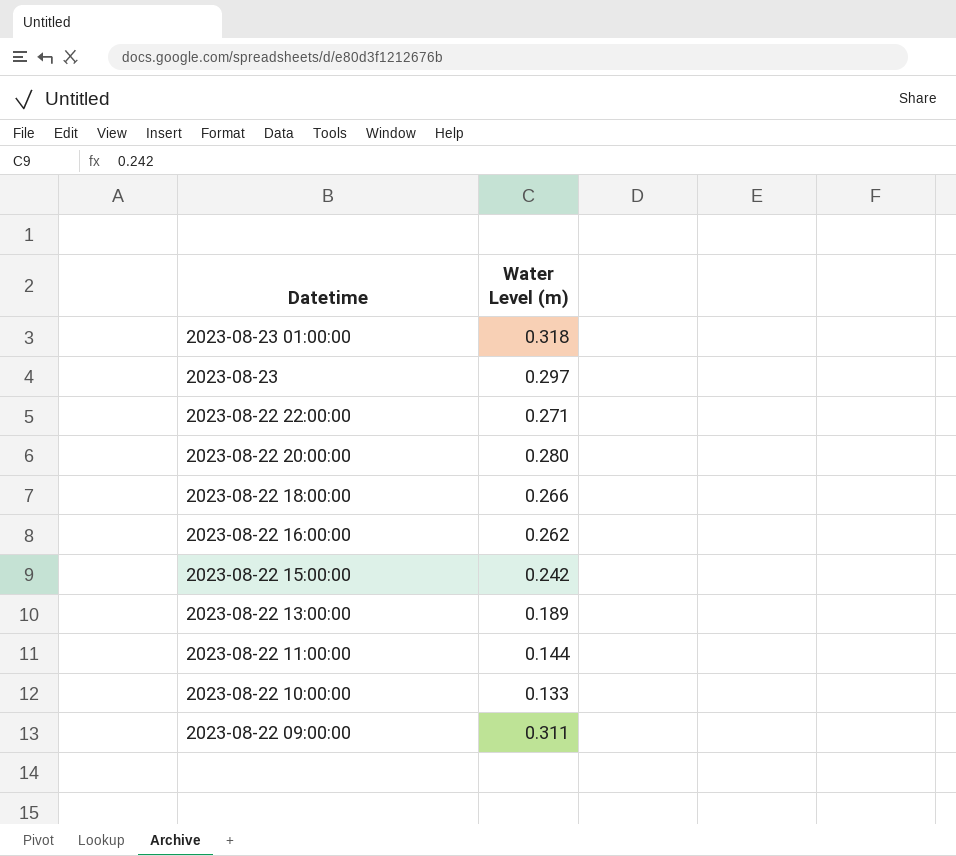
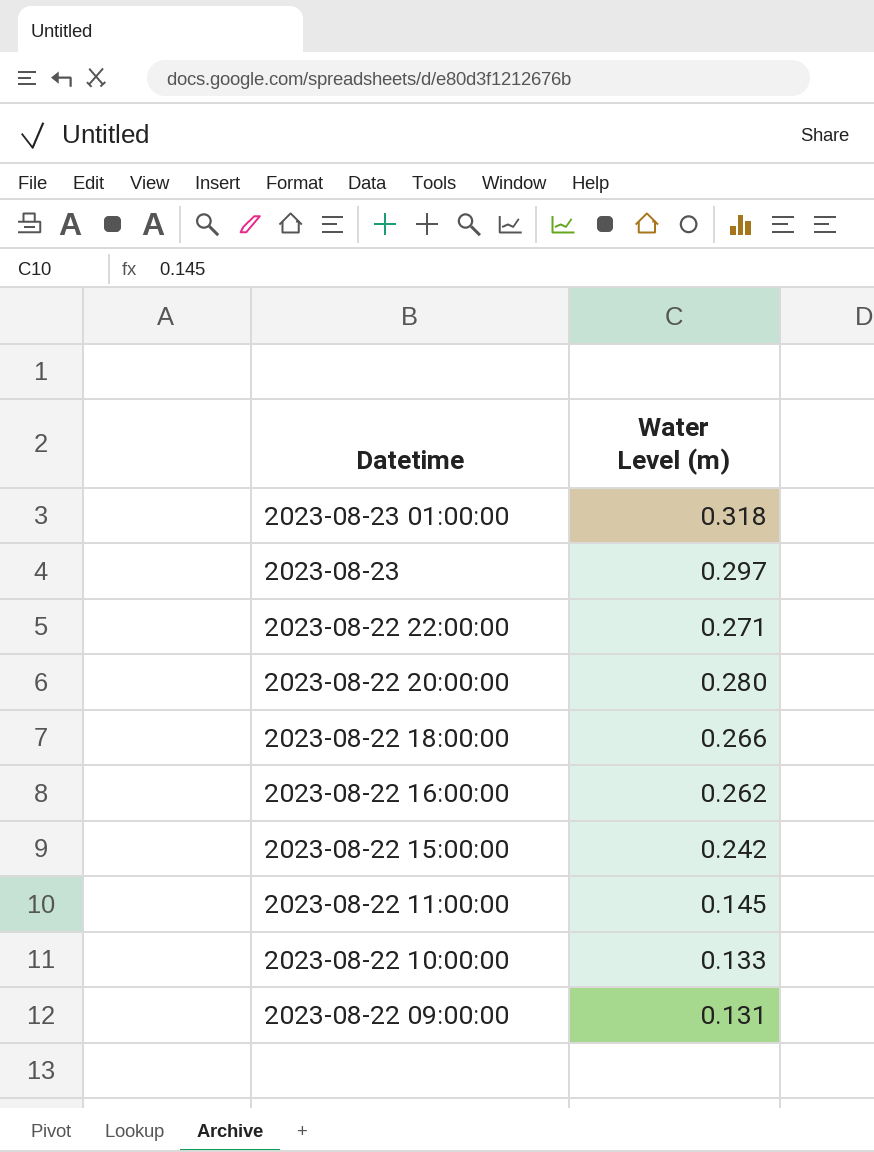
row 2023-08-22 13:00:00: 0.189 -> none
2023-08-22 11:00:00 | Water Level (m): 0.144 -> 0.145
2023-08-22 09:00:00 | Water Level (m): 0.311 -> 0.131

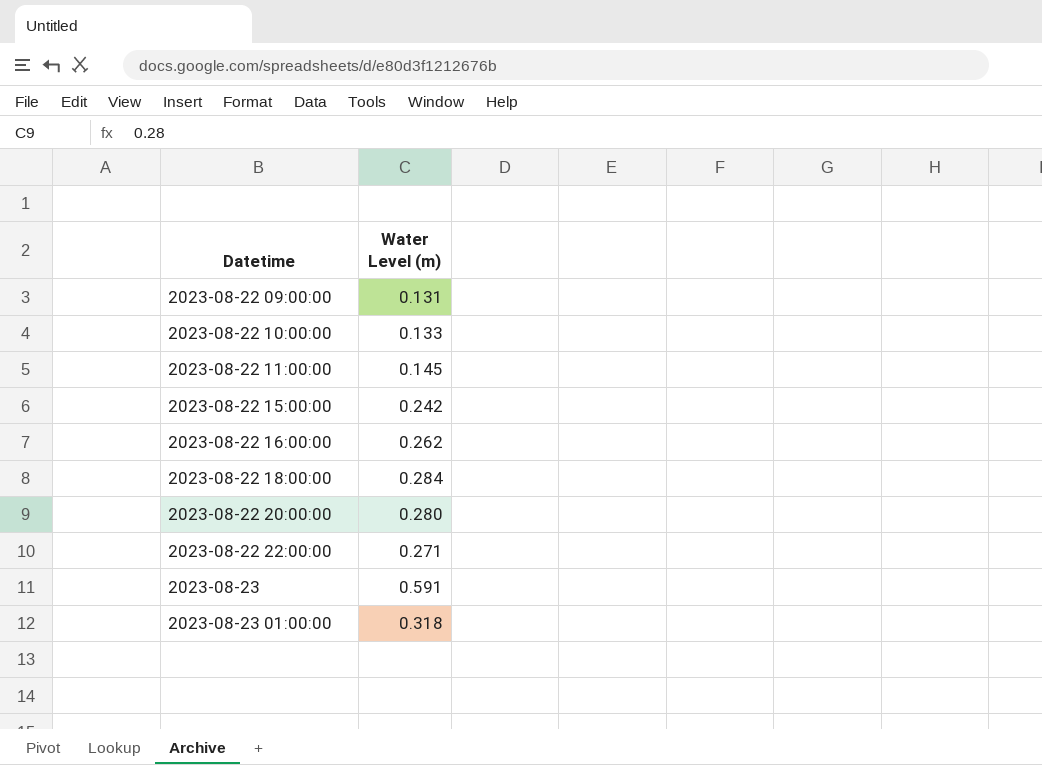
row order: Datetime descending -> Datetime ascending
2023-08-22 18:00:00 | Water Level (m): 0.266 -> 0.284
2023-08-23 | Water Level (m): 0.297 -> 0.591

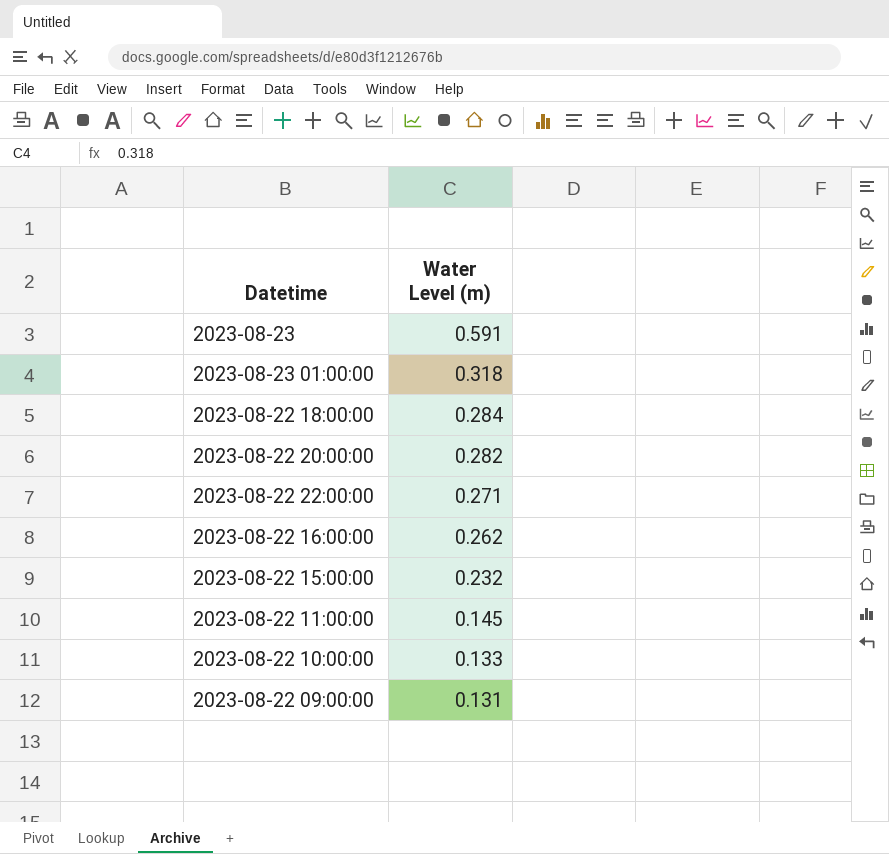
row order: Datetime ascending -> Water Level (m) descending
2023-08-22 20:00:00 | Water Level (m): 0.280 -> 0.282
2023-08-22 15:00:00 | Water Level (m): 0.242 -> 0.232

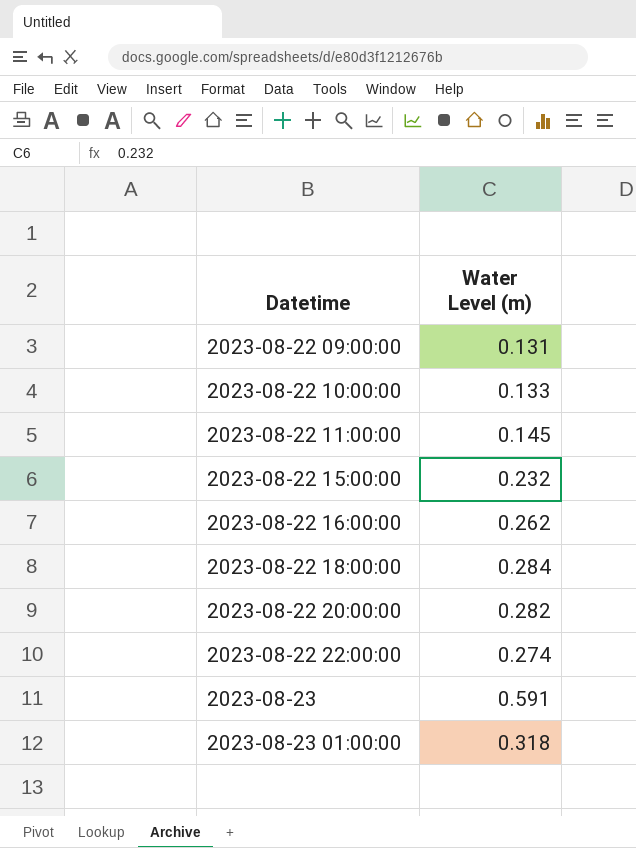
row order: Water Level (m) descending -> Datetime ascending
2023-08-22 22:00:00 | Water Level (m): 0.271 -> 0.274

